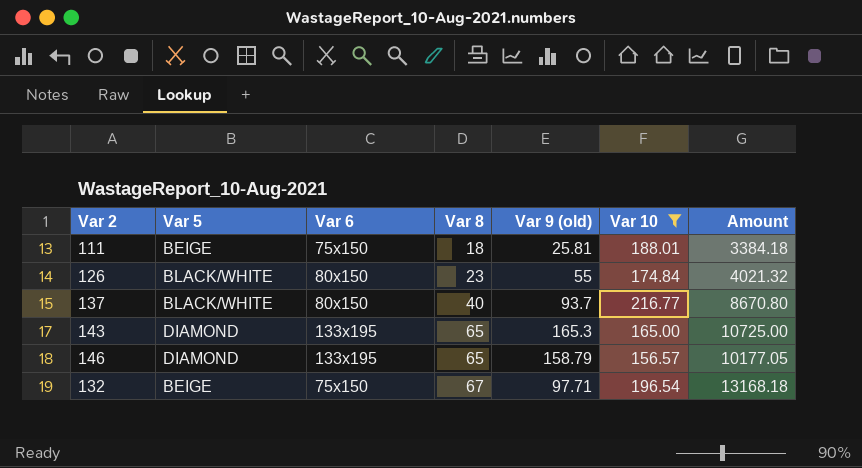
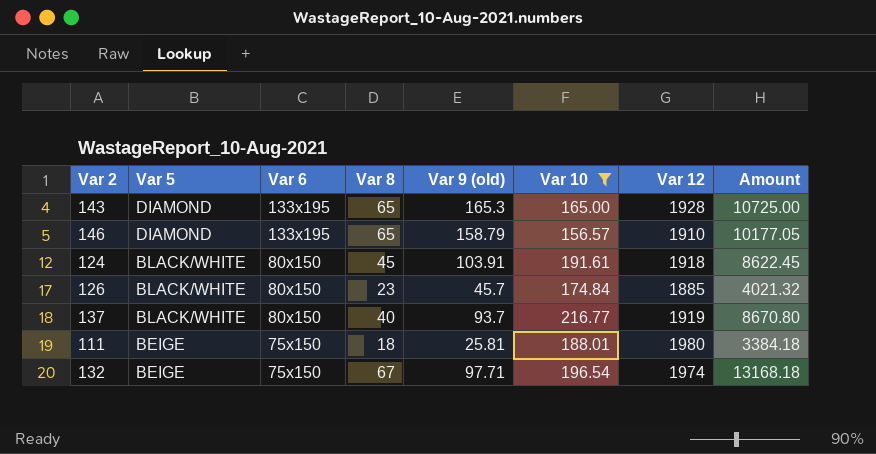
row order: Var 8 ascending -> Var 5 descending
column Var 12 | position: none -> 7
row 124: none -> BLACK/WHITE | 80x150 | 45 | 103.91 | 191.61 | 1918 | 8622.45
126 | Var 9 (old): 55 -> 45.7

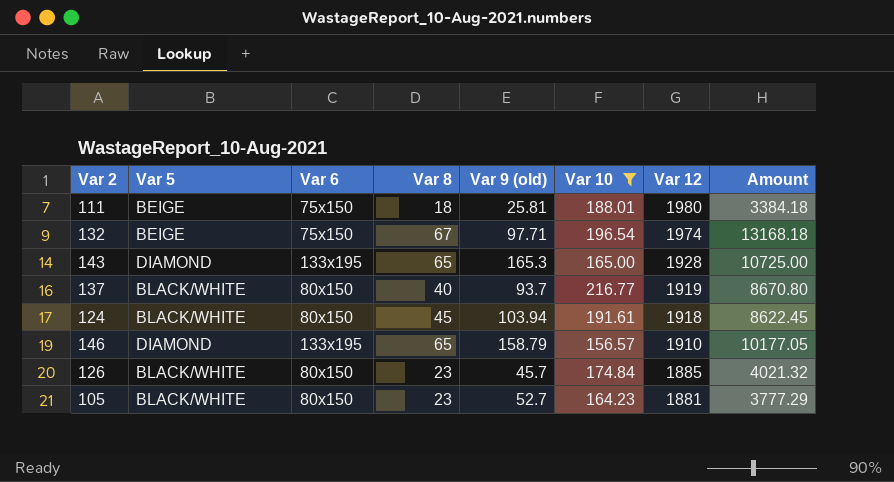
row order: Var 5 descending -> Var 12 descending
124 | Var 9 (old): 103.91 -> 103.94
row 105: none -> BLACK/WHITE | 80x150 | 23 | 52.7 | 164.23 | 1881 | 3777.29

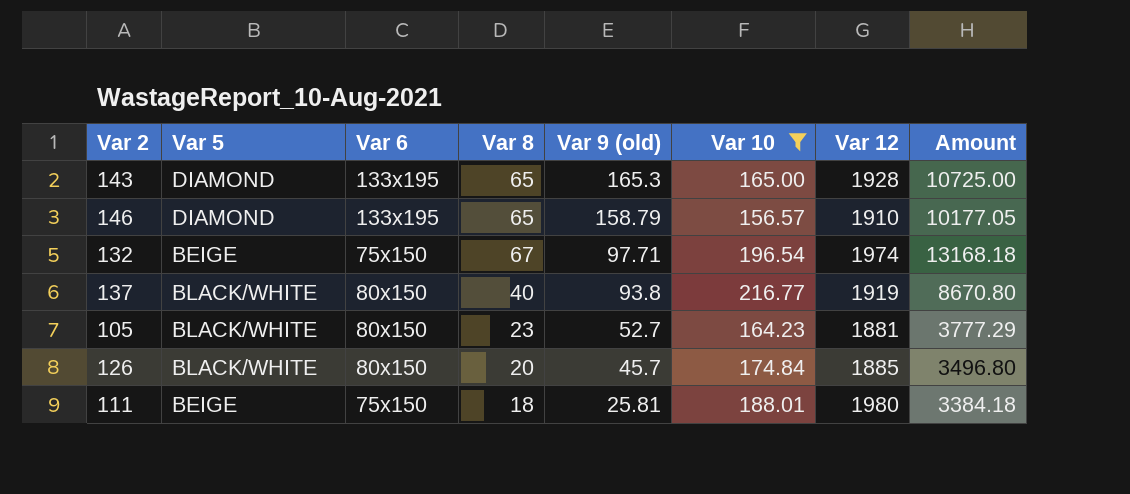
row order: Var 12 descending -> Var 9 (old) descending
row 124: BLACK/WHITE | 80x150 | 45 | 103.94 | 191.61 | 1918 | 8622.45 -> none
137 | Var 9 (old): 93.7 -> 93.8
126 | Var 8: 23 -> 20
126 | Amount: 4021.32 -> 3496.80

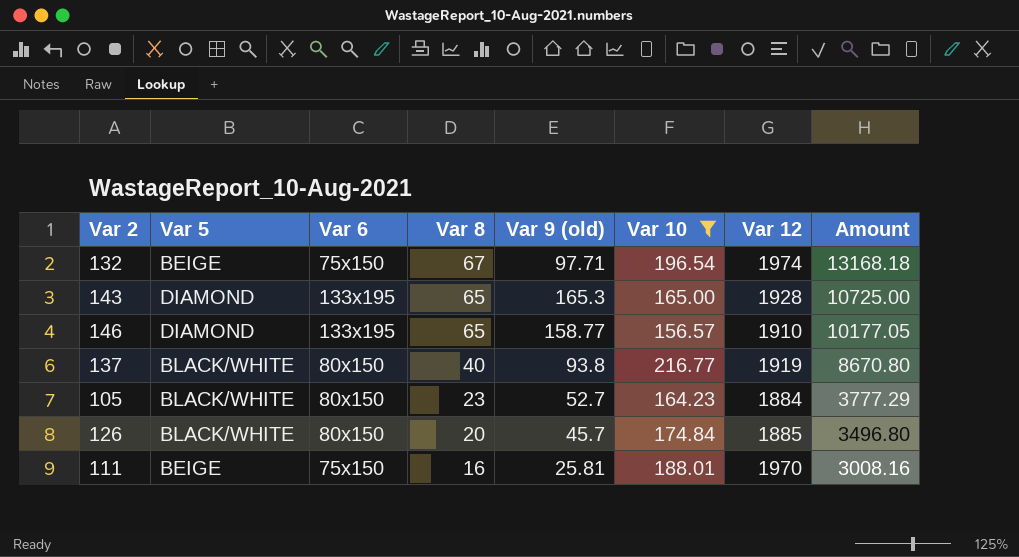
row order: Var 9 (old) descending -> Var 8 descending
146 | Var 9 (old): 158.79 -> 158.77
105 | Var 12: 1881 -> 1884
111 | Var 8: 18 -> 16
111 | Var 12: 1980 -> 1970
111 | Amount: 3384.18 -> 3008.16

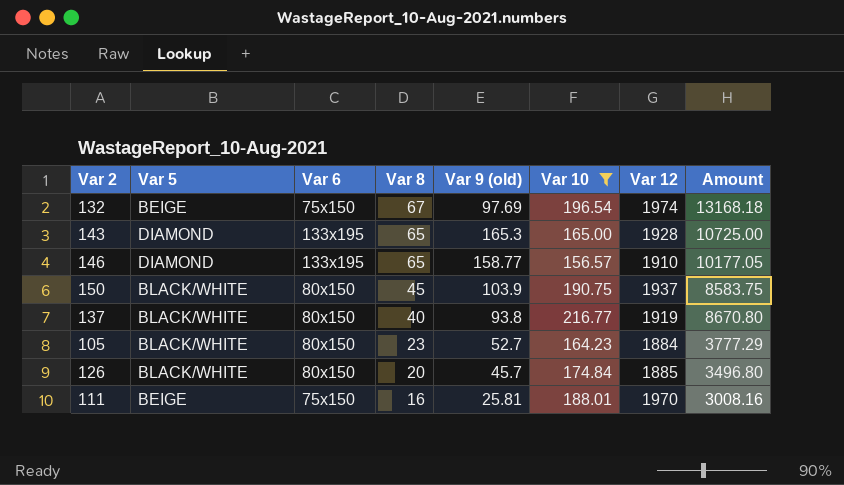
132 | Var 9 (old): 97.71 -> 97.69
row 150: none -> BLACK/WHITE | 80x150 | 45 | 103.9 | 190.75 | 1937 | 8583.75

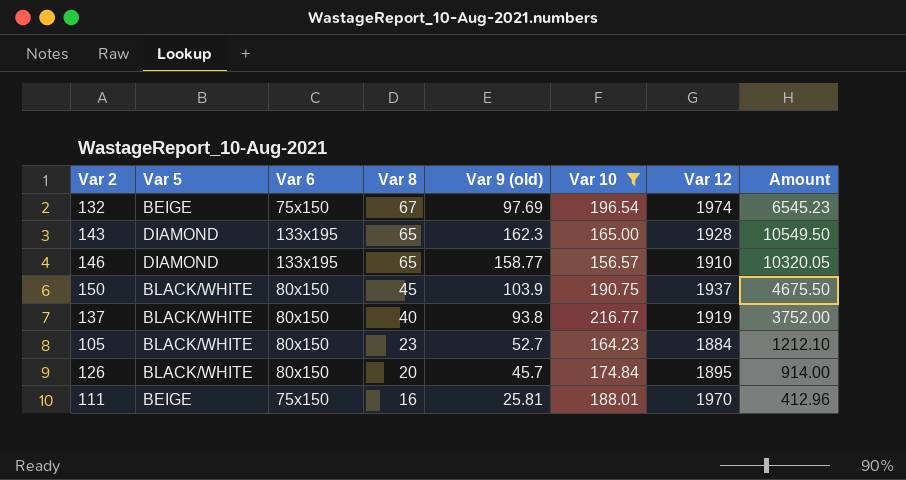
column Amount | formula: [Var 8] * [Var 10] -> [Var 8] * [Var 9 (old)]
143 | Var 9 (old): 165.3 -> 162.3
126 | Var 12: 1885 -> 1895

